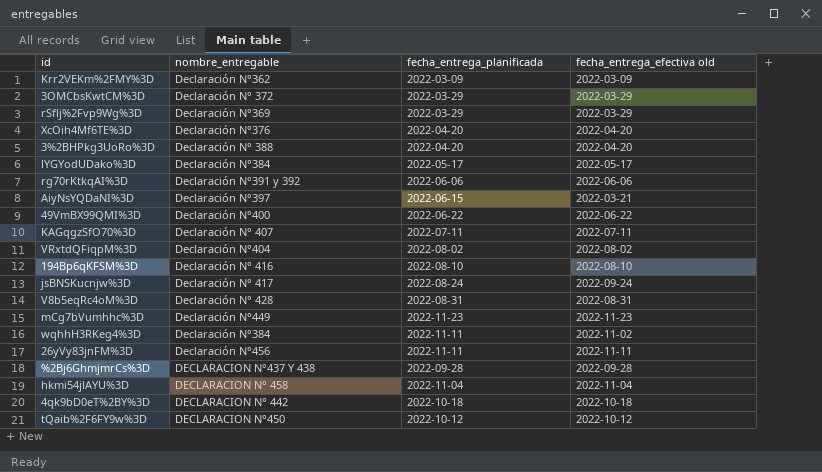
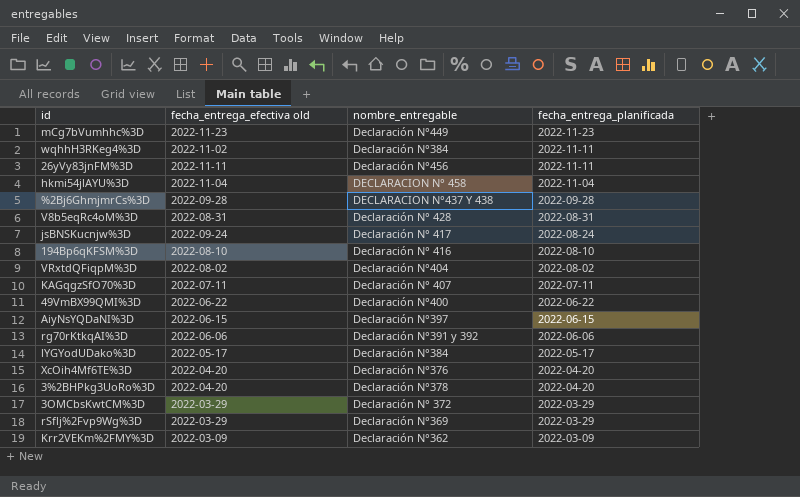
row order: none -> fecha_entrega_planificada descending
column fecha_entrega_efectiva old | position: 4 -> 2
row 4qk9bD0eT%2BY%3D: DECLARACION N° 442 | 2022-10-18 | 2022-10-18 -> none
row tQaib%2F6FY9w%3D: DECLARACION N°450 | 2022-10-12 | 2022-10-12 -> none
AiyNsYQDaNI%3D | fecha_entrega_efectiva old: 2022-03-21 -> 2022-06-15
3%2BHPkg3UoRo%3D | nombre_entregable: Declaración N° 388 -> Declaración N°378

